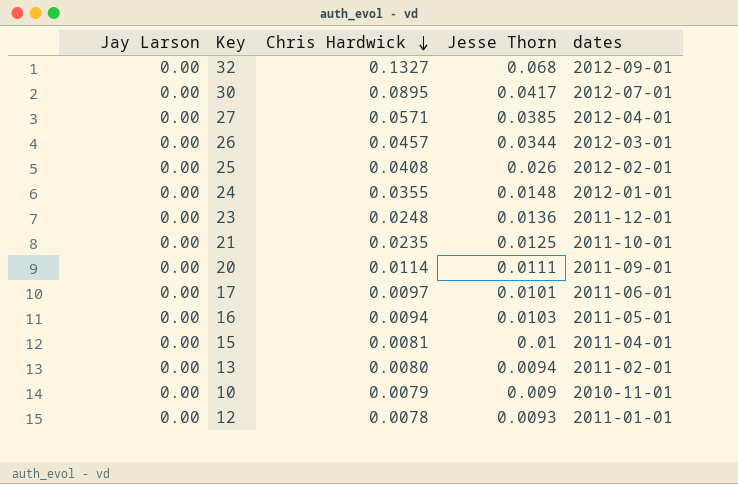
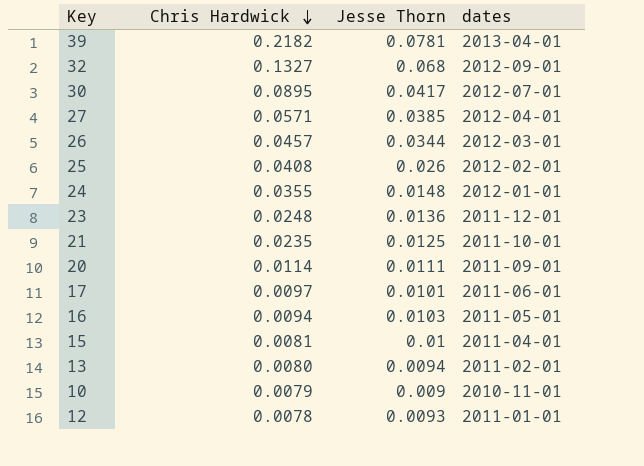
column Jay Larson | position: 1 -> none
row 39: none -> 0.2182 | 0.0781 | 2013-04-01

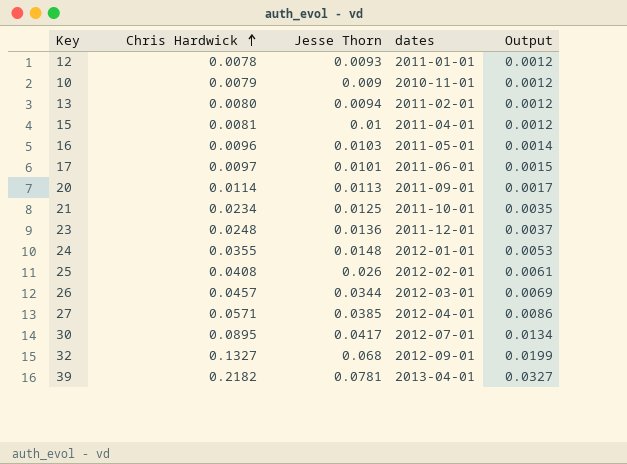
row order: Chris Hardwick descending -> Chris Hardwick ascending
column Output | formula: none -> [Chris Hardwick] * 0.15
16 | Chris Hardwick: 0.0094 -> 0.0096
20 | Jesse Thorn: 0.0111 -> 0.0113
21 | Chris Hardwick: 0.0235 -> 0.0234

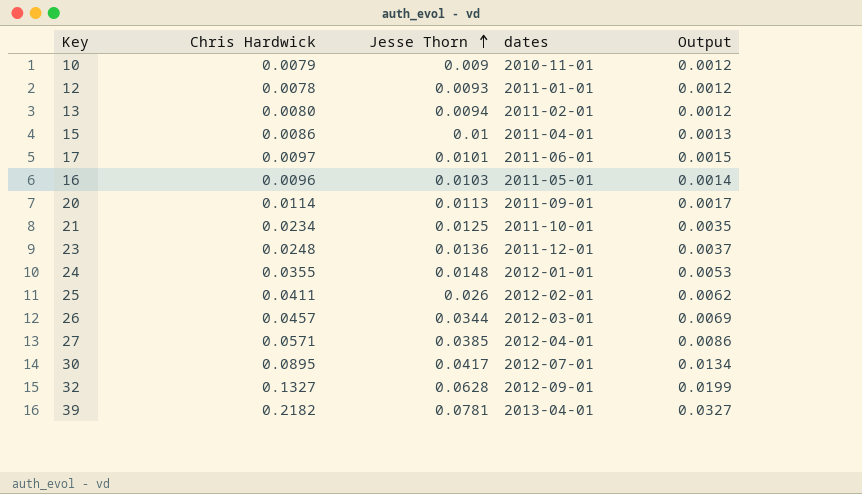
row order: Chris Hardwick ascending -> Jesse Thorn ascending
15 | Chris Hardwick: 0.0081 -> 0.0086
15 | Output: 0.0012 -> 0.0013
25 | Chris Hardwick: 0.0408 -> 0.0411
25 | Output: 0.0061 -> 0.0062
32 | Jesse Thorn: 0.068 -> 0.0628

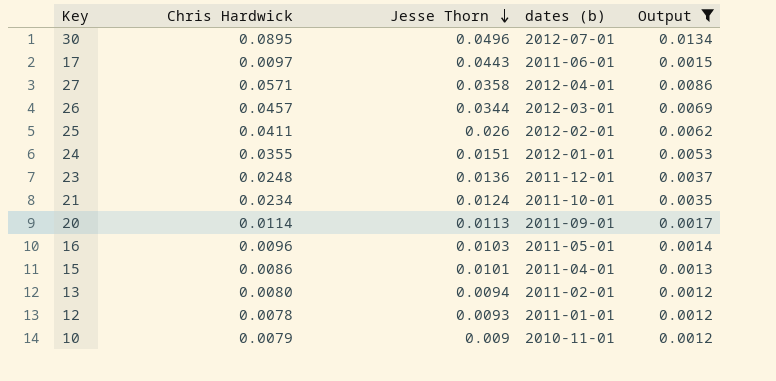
filter: none -> Output <= 0.0134
row order: Jesse Thorn ascending -> Jesse Thorn descending
column name: dates -> dates (b)
30 | Jesse Thorn: 0.0417 -> 0.0496
17 | Jesse Thorn: 0.0101 -> 0.0443
27 | Jesse Thorn: 0.0385 -> 0.0358
24 | Jesse Thorn: 0.0148 -> 0.0151
21 | Jesse Thorn: 0.0125 -> 0.0124
15 | Jesse Thorn: 0.01 -> 0.0101

